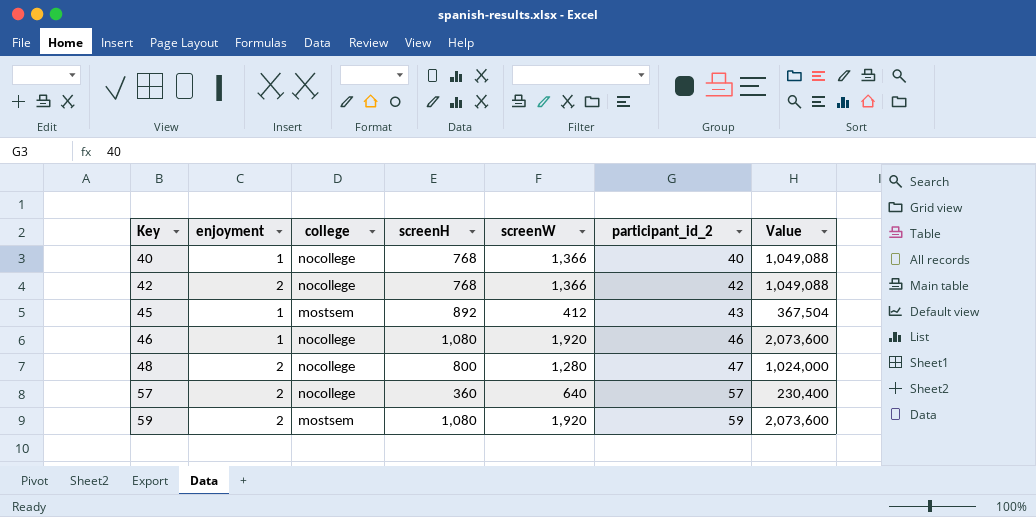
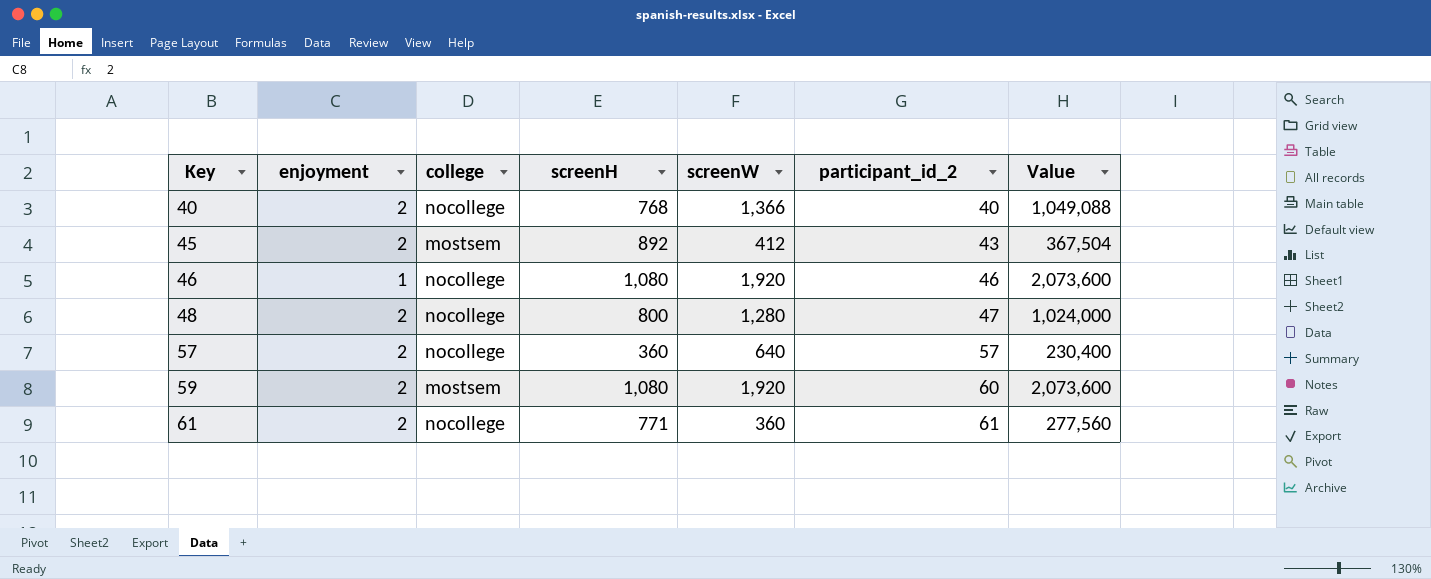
row 42: 2 | nocollege | 768 | 1,366 | 42 | 1,049,088 -> none
40 | enjoyment: 1 -> 2
45 | enjoyment: 1 -> 2
59 | participant_id_2: 59 -> 60
row 61: none -> 2 | nocollege | 771 | 360 | 61 | 277,560

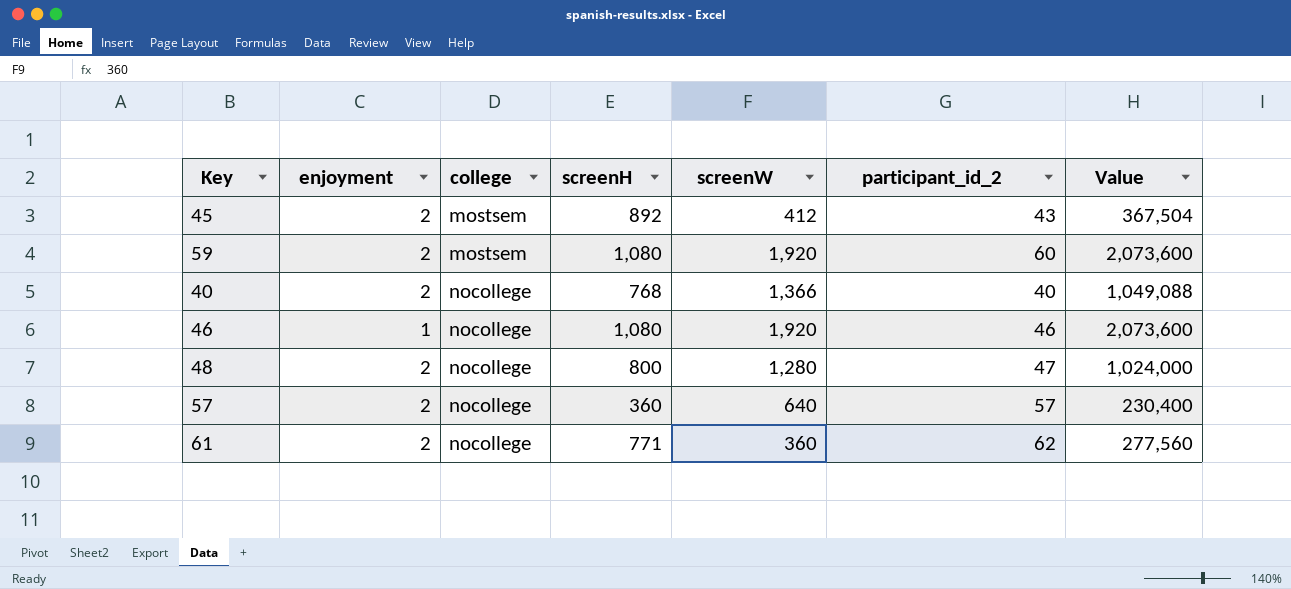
row order: Key ascending -> college ascending
61 | participant_id_2: 61 -> 62

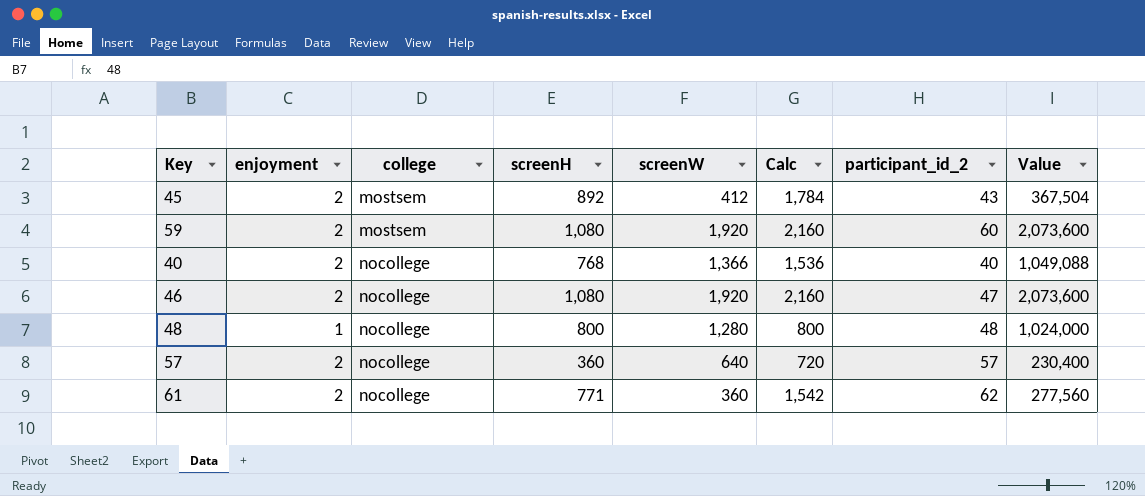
column Calc | formula: none -> [enjoyment] * [screenH]
46 | enjoyment: 1 -> 2
46 | participant_id_2: 46 -> 47
48 | enjoyment: 2 -> 1
48 | participant_id_2: 47 -> 48

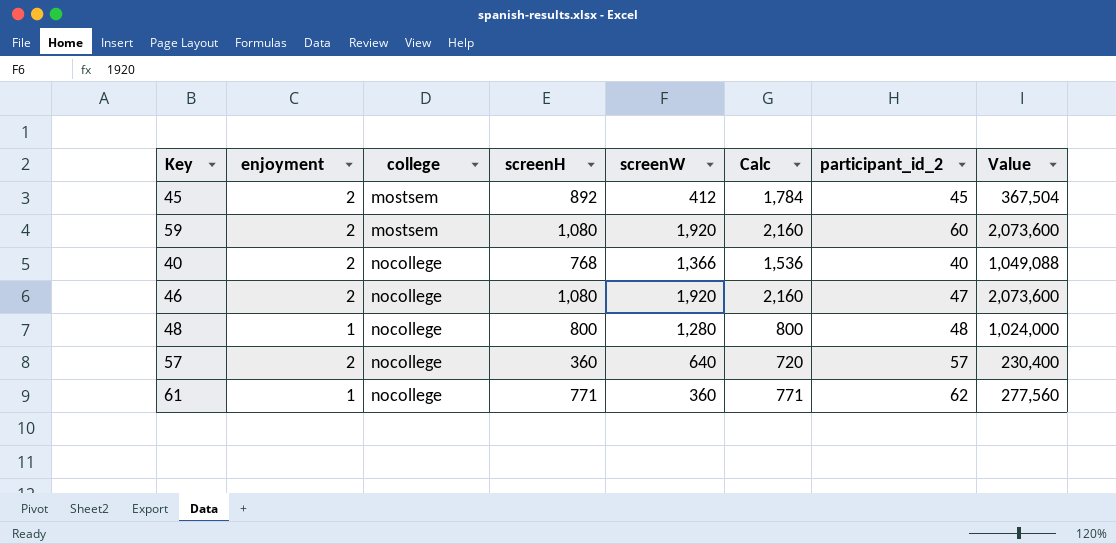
45 | participant_id_2: 43 -> 45
61 | enjoyment: 2 -> 1
61 | Calc: 1,542 -> 771

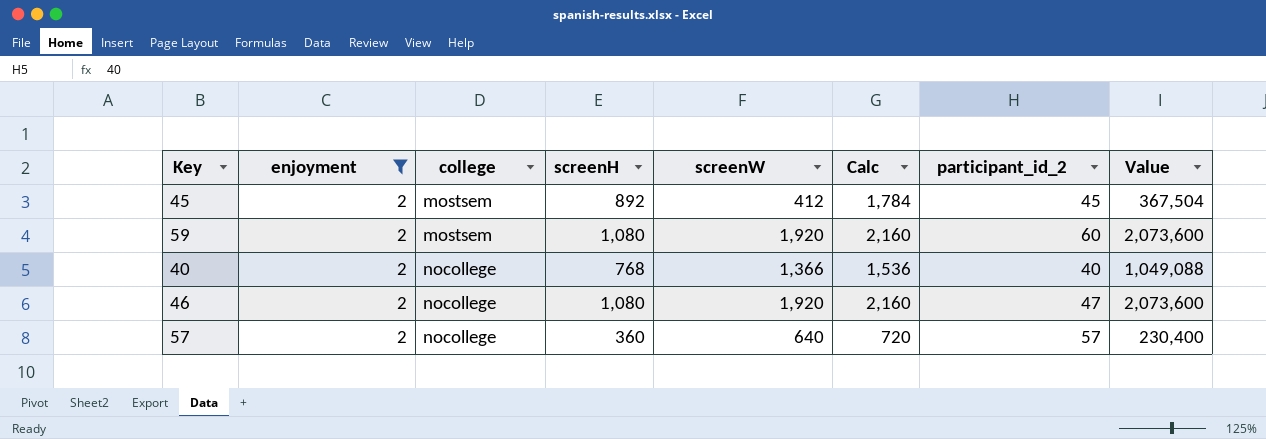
filter: none -> enjoyment = 2

